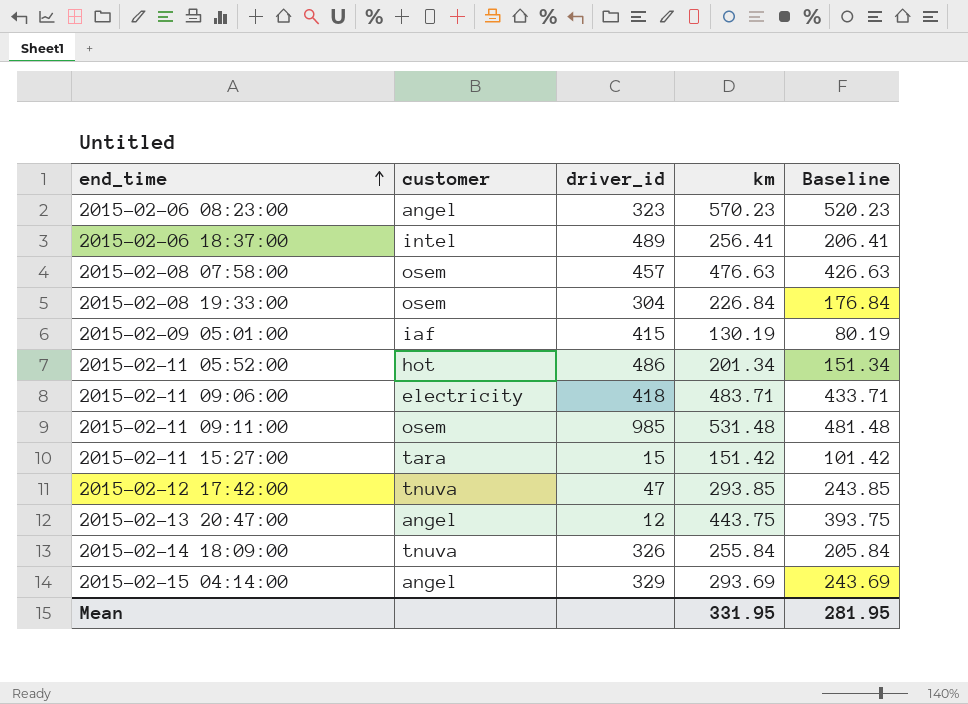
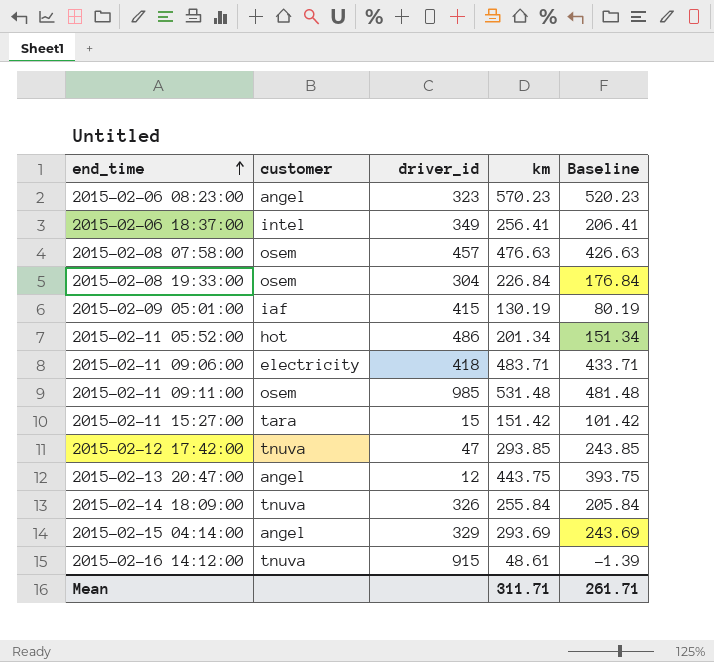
2015-02-06 18:37:00 | driver_id: 489 -> 349
row 2015-02-16 14:12:00: none -> tnuva | 915 | 48.61 | -1.39
Mean | km: 331.95 -> 311.71
Mean | Baseline: 281.95 -> 261.71

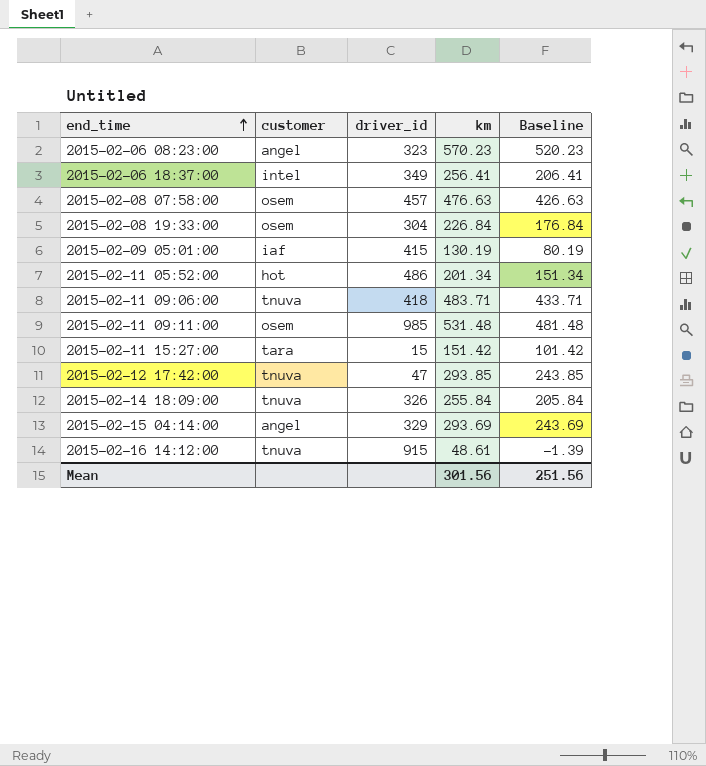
row 2015-02-13 20:47:00: angel | 12 | 443.75 | 393.75 -> none
2015-02-11 09:06:00 | customer: electricity -> tnuva
Mean | km: 311.71 -> 301.56
Mean | Baseline: 261.71 -> 251.56

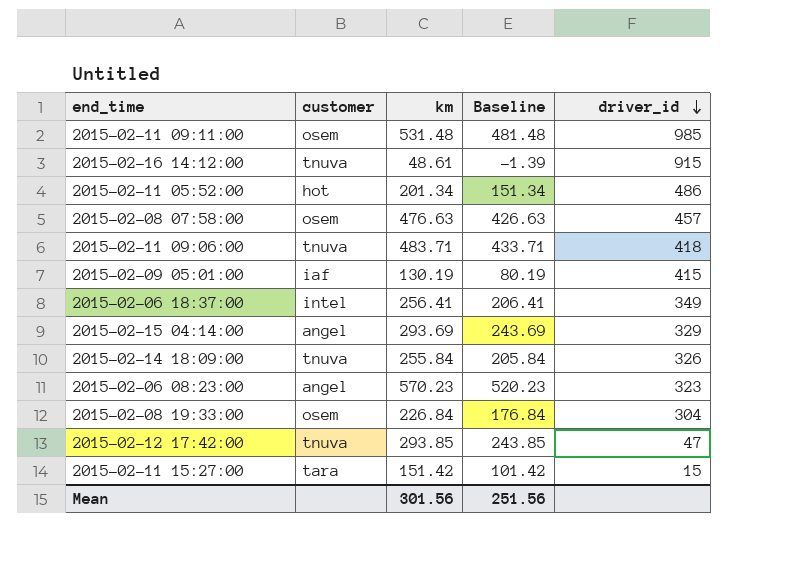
row order: end_time ascending -> driver_id descending
column driver_id | position: 3 -> 5

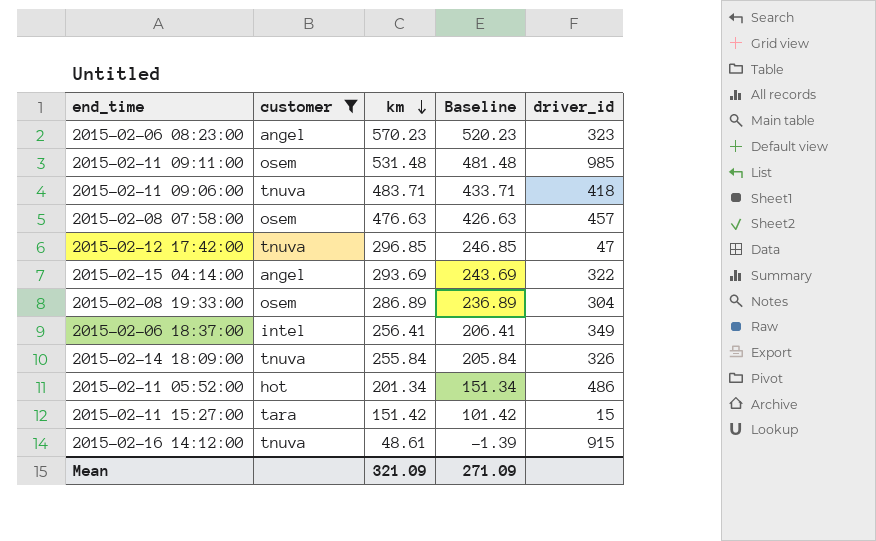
filter: none -> customer != iaf
row order: driver_id descending -> km descending
2015-02-12 17:42:00 | km: 293.85 -> 296.85
2015-02-12 17:42:00 | Baseline: 243.85 -> 246.85
2015-02-15 04:14:00 | driver_id: 329 -> 322
2015-02-08 19:33:00 | km: 226.84 -> 286.89
2015-02-08 19:33:00 | Baseline: 176.84 -> 236.89
Mean | km: 301.56 -> 321.09
Mean | Baseline: 251.56 -> 271.09

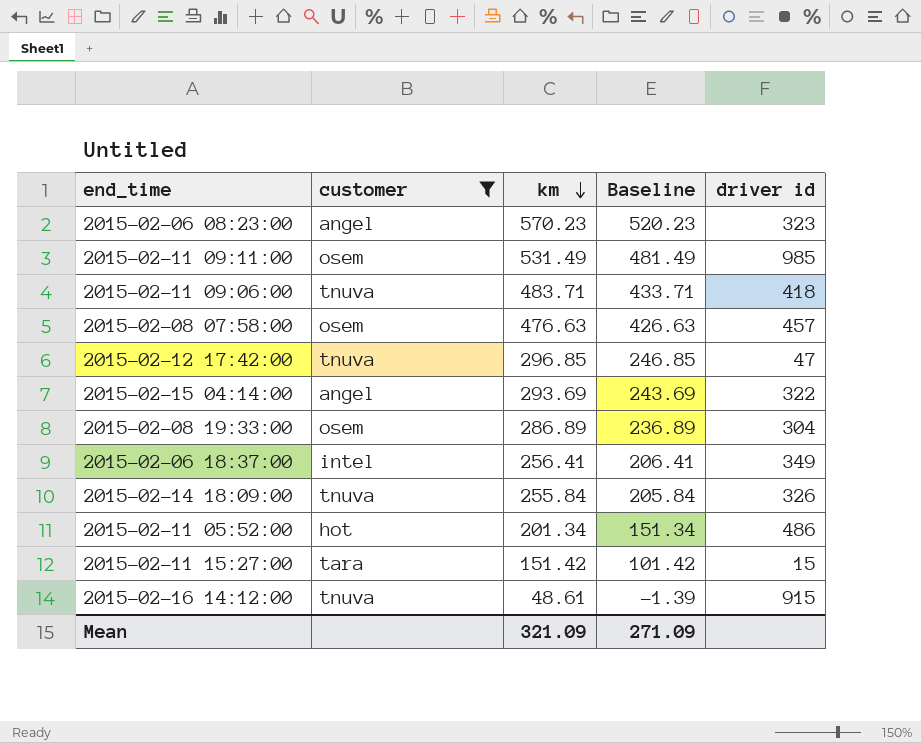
column name: driver_id -> driver id
2015-02-11 09:11:00 | km: 531.48 -> 531.49
2015-02-11 09:11:00 | Baseline: 481.48 -> 481.49

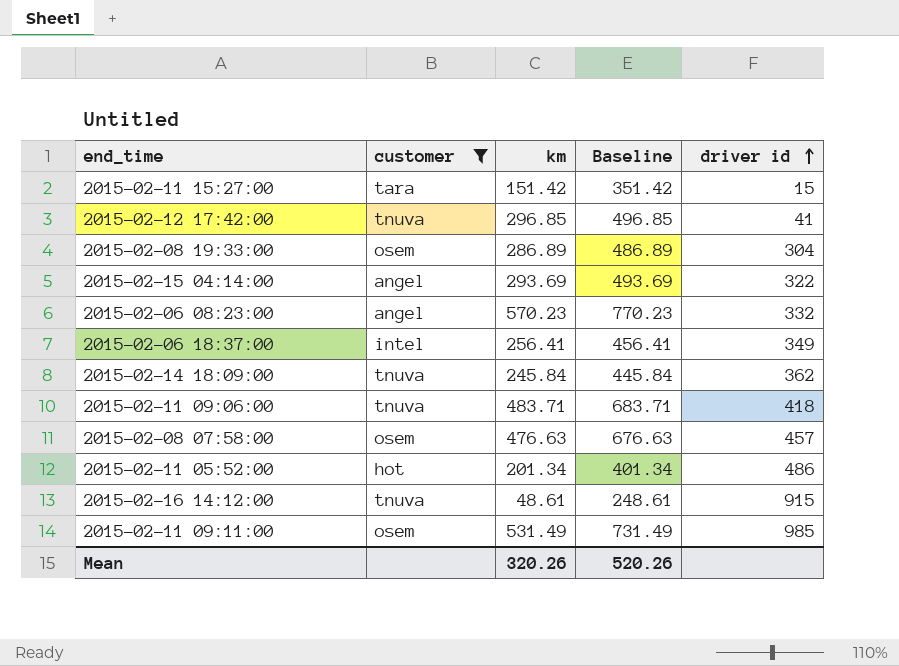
row order: km descending -> driver id ascending
column Baseline | formula: [km] - 50 -> [km] + 200
2015-02-12 17:42:00 | driver id: 47 -> 41
2015-02-06 08:23:00 | driver id: 323 -> 332
2015-02-14 18:09:00 | km: 255.84 -> 245.84
2015-02-14 18:09:00 | driver id: 326 -> 362
Mean | km: 321.09 -> 320.26
Mean | Baseline: 271.09 -> 520.26

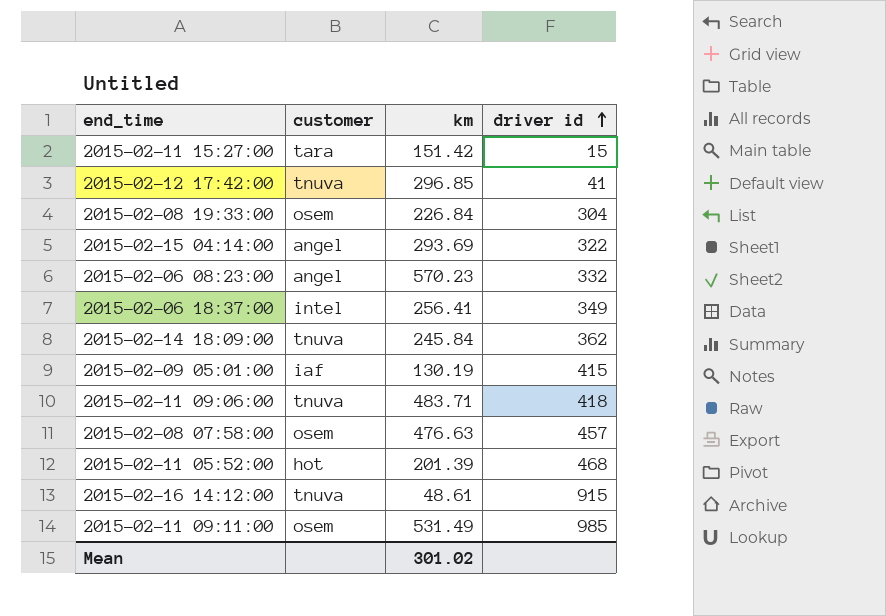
filter: customer != iaf -> none
column Baseline | formula: [km] + 200 -> none
2015-02-08 19:33:00 | km: 286.89 -> 226.84
2015-02-11 05:52:00 | km: 201.34 -> 201.39
2015-02-11 05:52:00 | driver id: 486 -> 468
Mean | km: 320.26 -> 301.02

